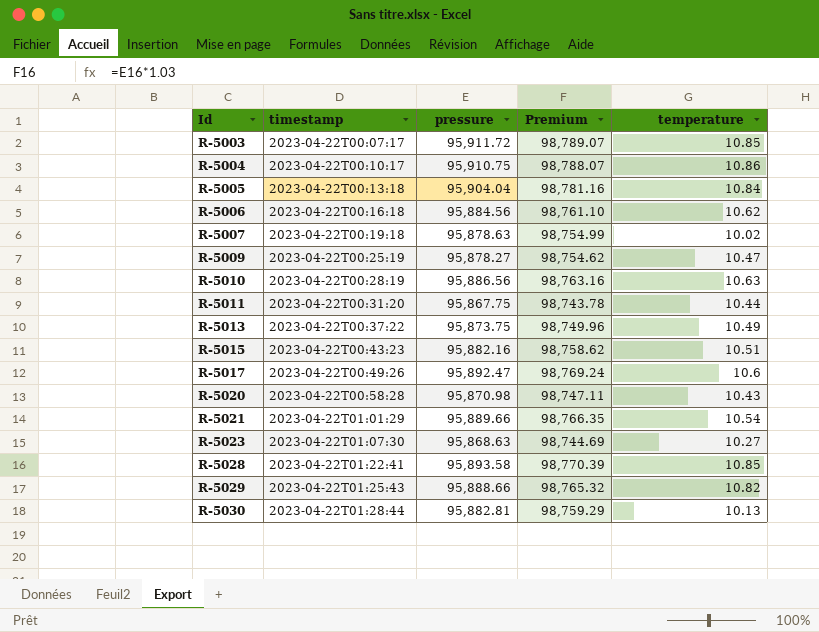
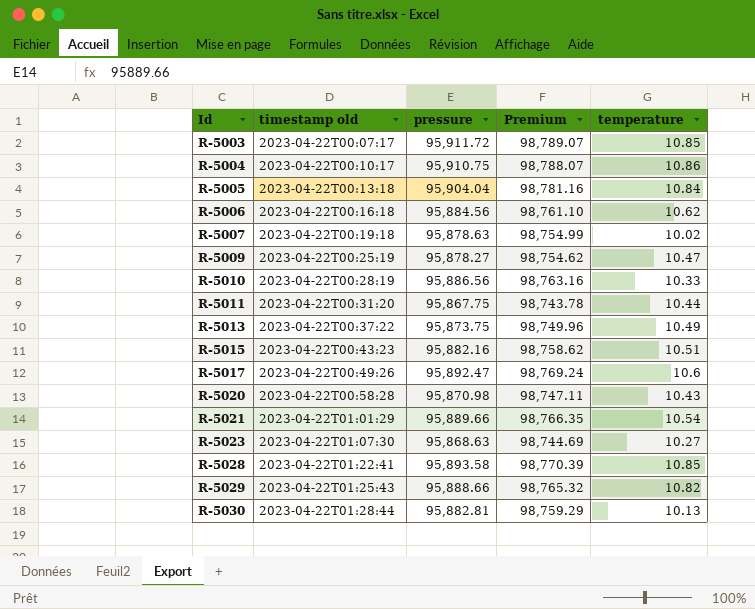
column name: timestamp -> timestamp old
R-5010 | temperature: 10.63 -> 10.33

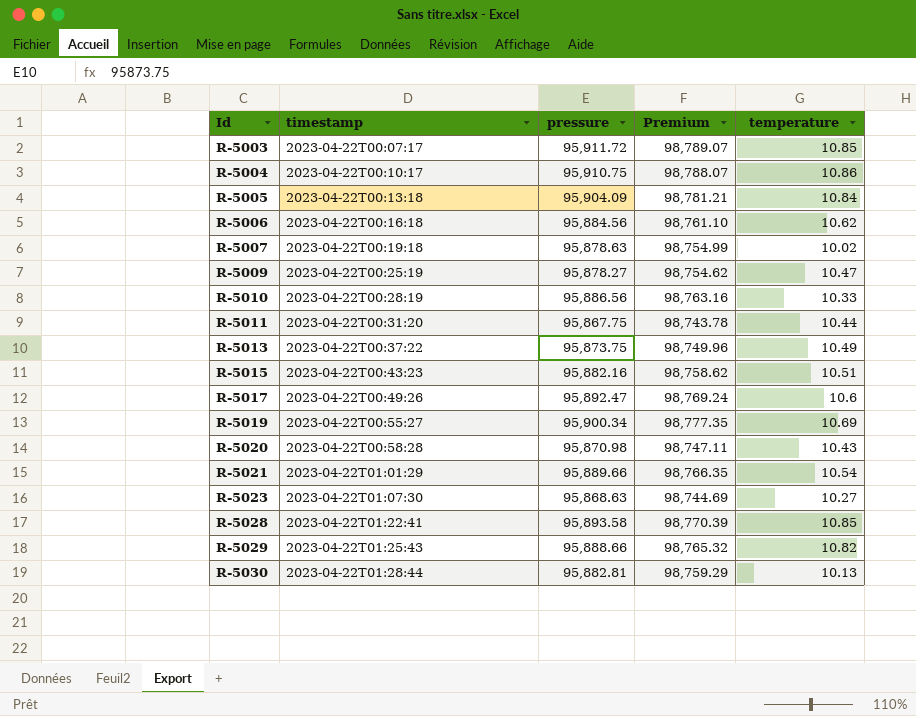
column name: timestamp old -> timestamp
R-5005 | pressure: 95,904.04 -> 95,904.09
R-5005 | Premium: 98,781.16 -> 98,781.21
row R-5019: none -> 2023-04-22T00:55:27 | 95,900.34 | 98,777.35 | 10.69

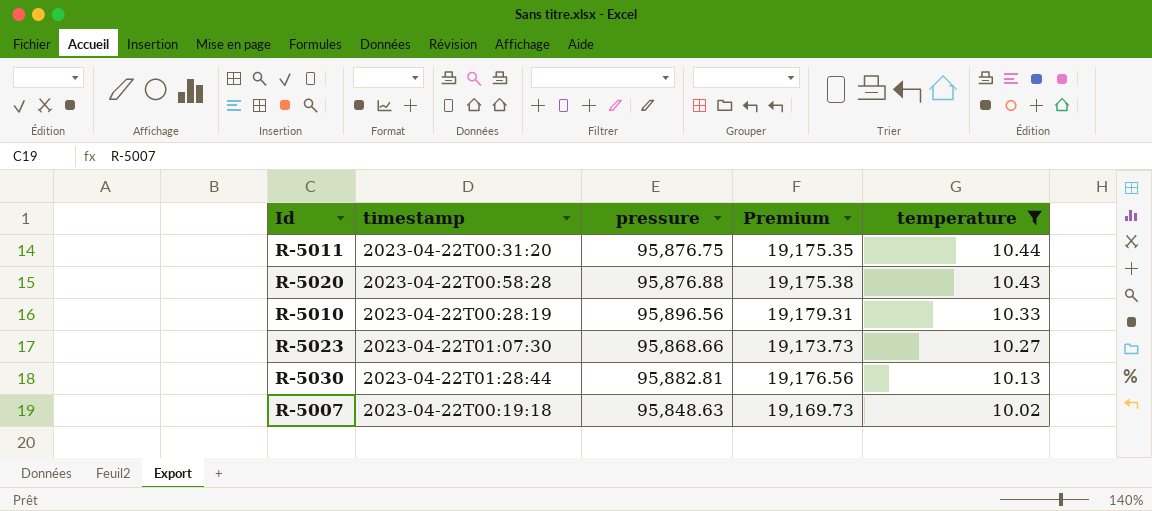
filter: none -> temperature <= 10.44
row order: Id ascending -> temperature descending
column Premium | formula: [pressure] * 1.03 -> [pressure] * 0.2
R-5011 | pressure: 95,867.75 -> 95,876.75
R-5020 | pressure: 95,870.98 -> 95,876.88
R-5010 | pressure: 95,886.56 -> 95,896.56
R-5023 | pressure: 95,868.63 -> 95,868.66
R-5007 | pressure: 95,878.63 -> 95,848.63

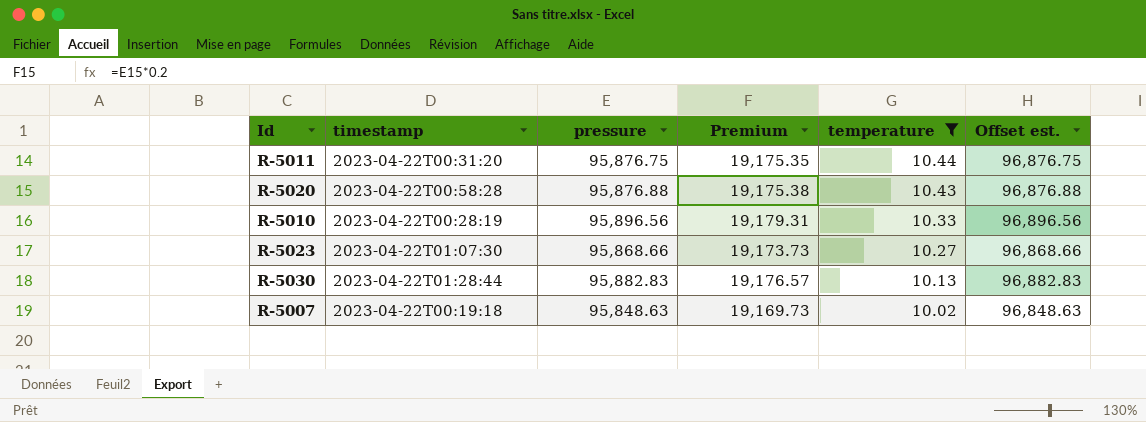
column Offset est. | formula: none -> [pressure] + 1000
R-5030 | pressure: 95,882.81 -> 95,882.83
R-5030 | Premium: 19,176.56 -> 19,176.57

